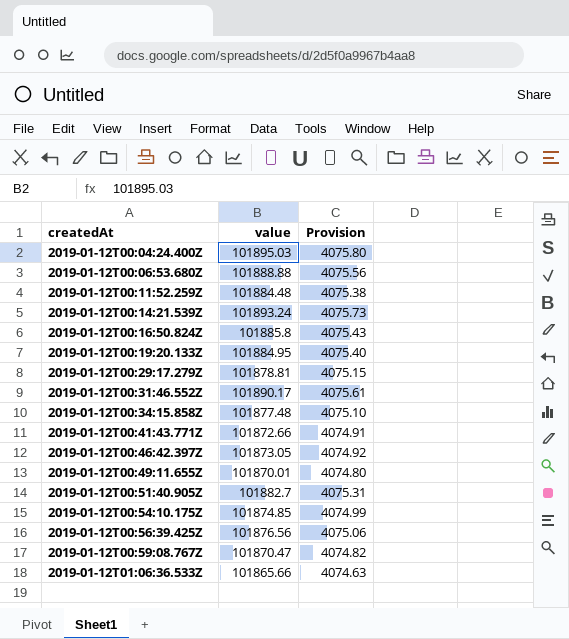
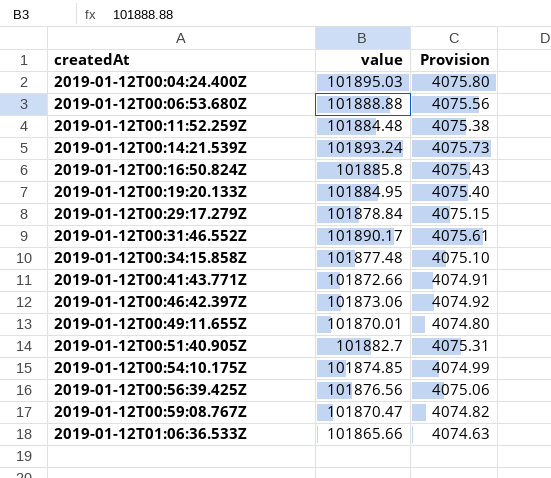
2019-01-12T00:29:17.279Z | value: 101878.81 -> 101878.84
2019-01-12T00:46:42.397Z | value: 101873.05 -> 101873.06

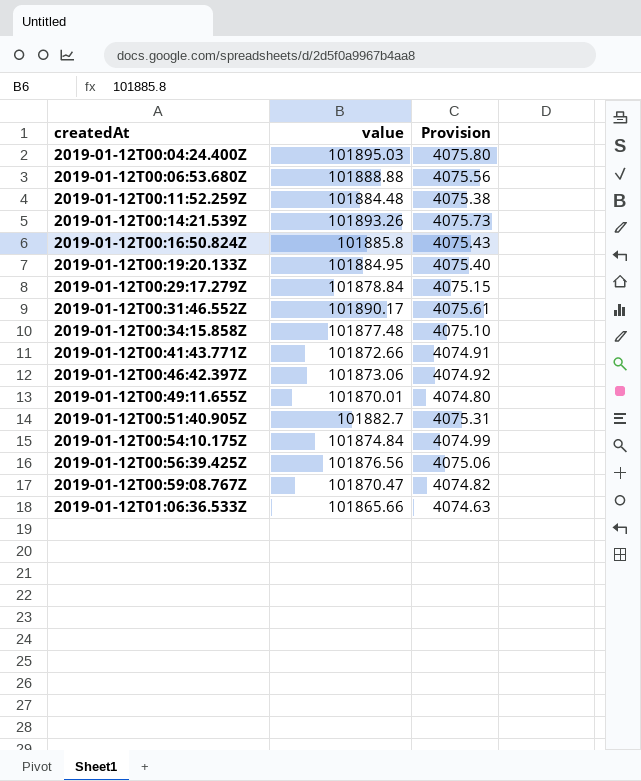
2019-01-12T00:14:21.539Z | value: 101893.24 -> 101893.26
2019-01-12T00:54:10.175Z | value: 101874.85 -> 101874.84

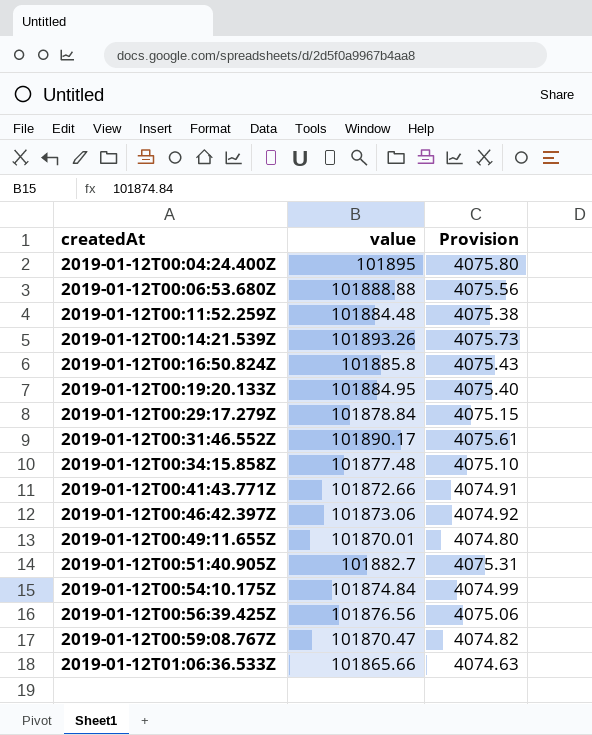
2019-01-12T00:04:24.400Z | value: 101895.03 -> 101895

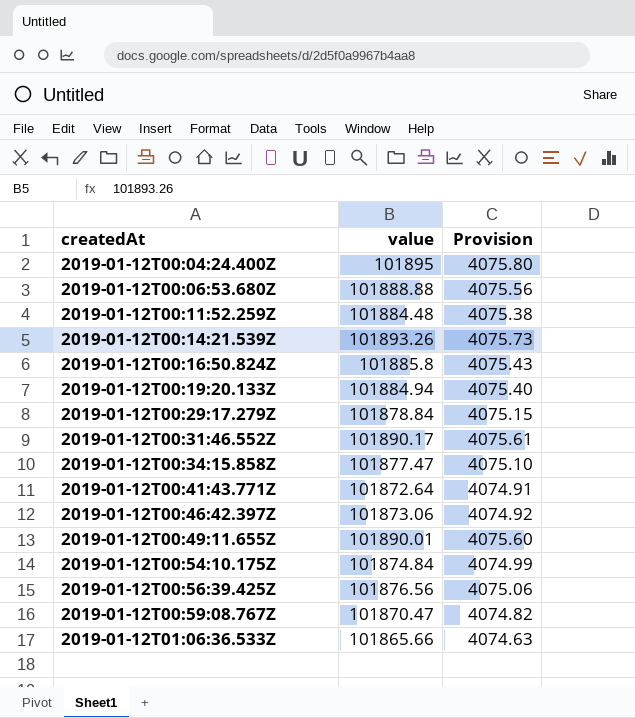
row 2019-01-12T00:51:40.905Z: 101882.7 | 4075.31 -> none
2019-01-12T00:19:20.133Z | value: 101884.95 -> 101884.94
2019-01-12T00:34:15.858Z | value: 101877.48 -> 101877.47
2019-01-12T00:41:43.771Z | value: 101872.66 -> 101872.64
2019-01-12T00:49:11.655Z | value: 101870.01 -> 101890.01
2019-01-12T00:49:11.655Z | Provision: 4074.80 -> 4075.60

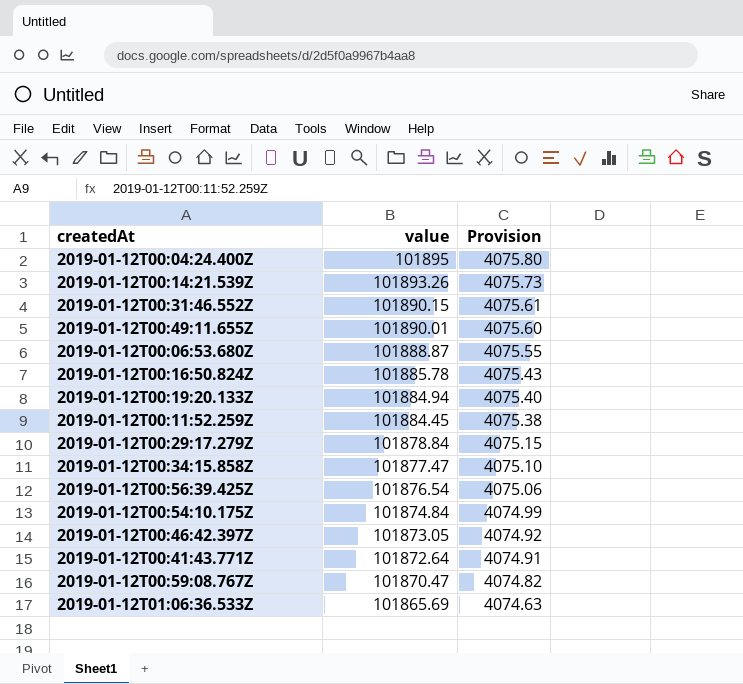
row order: createdAt ascending -> value descending
2019-01-12T00:31:46.552Z | value: 101890.17 -> 101890.15
2019-01-12T00:06:53.680Z | value: 101888.88 -> 101888.87
2019-01-12T00:06:53.680Z | Provision: 4075.56 -> 4075.55
2019-01-12T00:16:50.824Z | value: 101885.8 -> 101885.78
2019-01-12T00:11:52.259Z | value: 101884.48 -> 101884.45
2019-01-12T00:56:39.425Z | value: 101876.56 -> 101876.54
2019-01-12T00:46:42.397Z | value: 101873.06 -> 101873.05
2019-01-12T01:06:36.533Z | value: 101865.66 -> 101865.69

